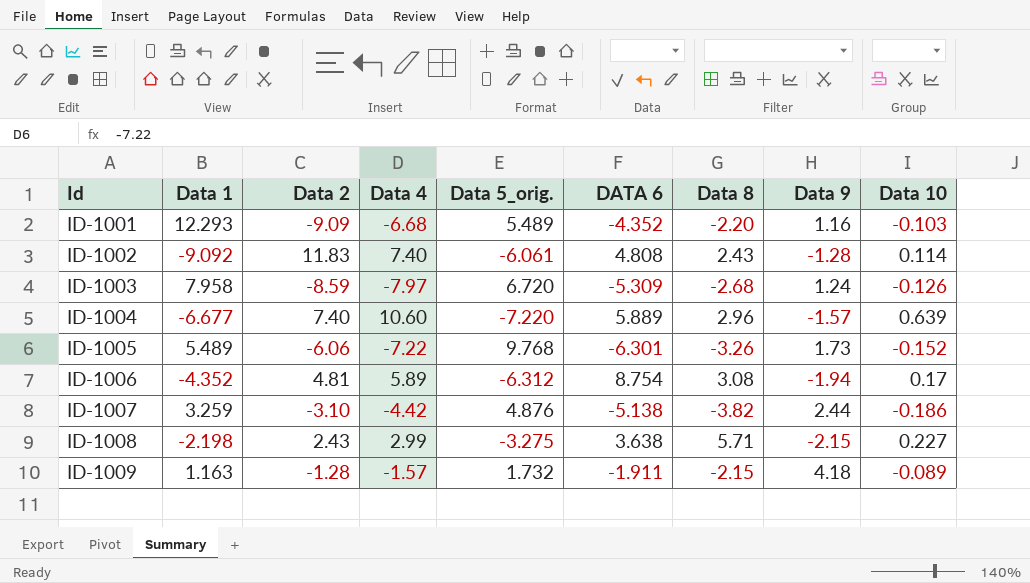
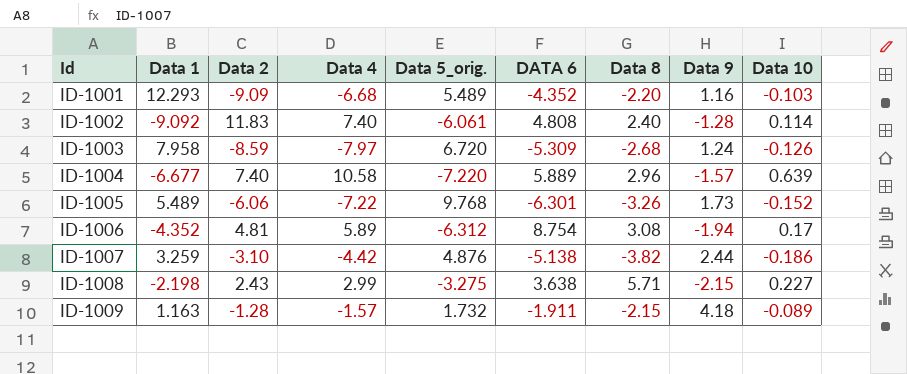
ID-1002 | Data 8: 2.43 -> 2.40
ID-1004 | Data 4: 10.60 -> 10.58

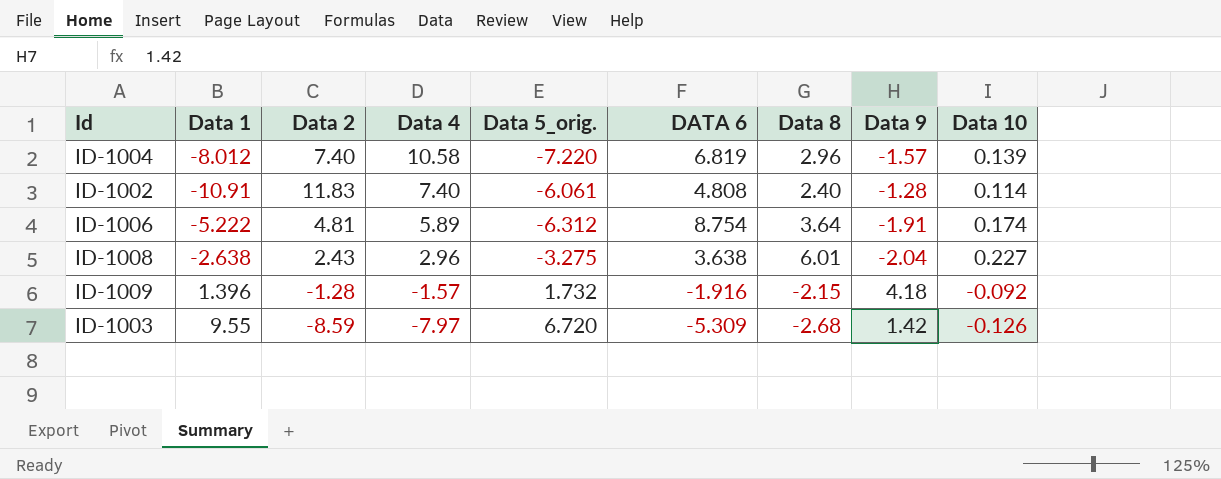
row order: Id ascending -> Data 4 descending
row ID-1001: 12.293 | -9.09 | -6.68 | 5.489 | -4.352 | -2.20 | 1.16 | -0.103 -> none
row ID-1005: 5.489 | -6.06 | -7.22 | 9.768 | -6.301 | -3.26 | 1.73 | -0.152 -> none
row ID-1007: 3.259 | -3.10 | -4.42 | 4.876 | -5.138 | -3.82 | 2.44 | -0.186 -> none
ID-1004 | Data 1: -6.677 -> -8.012
ID-1004 | DATA 6: 5.889 -> 6.819
ID-1004 | Data 10: 0.639 -> 0.139
ID-1002 | Data 1: -9.092 -> -10.91
ID-1006 | Data 1: -4.352 -> -5.222
ID-1006 | Data 8: 3.08 -> 3.64
ID-1006 | Data 9: -1.94 -> -1.91
ID-1006 | Data 10: 0.17 -> 0.174
ID-1008 | Data 1: -2.198 -> -2.638
ID-1008 | Data 4: 2.99 -> 2.96
ID-1008 | Data 8: 5.71 -> 6.01
ID-1008 | Data 9: -2.15 -> -2.04
ID-1009 | Data 1: 1.163 -> 1.396
ID-1009 | DATA 6: -1.911 -> -1.916
ID-1009 | Data 10: -0.089 -> -0.092
ID-1003 | Data 1: 7.958 -> 9.55
ID-1003 | Data 9: 1.24 -> 1.42

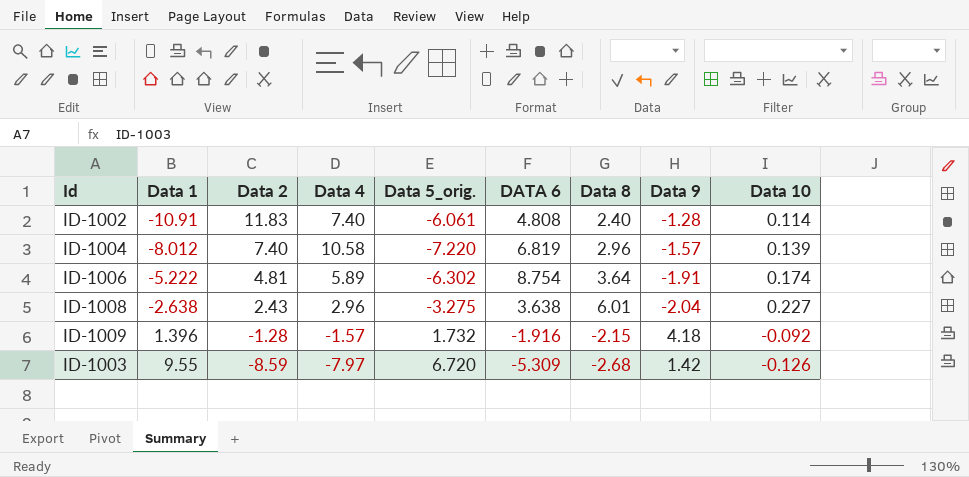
row order: Data 4 descending -> Data 1 ascending
ID-1006 | Data 5_orig.: -6.312 -> -6.302

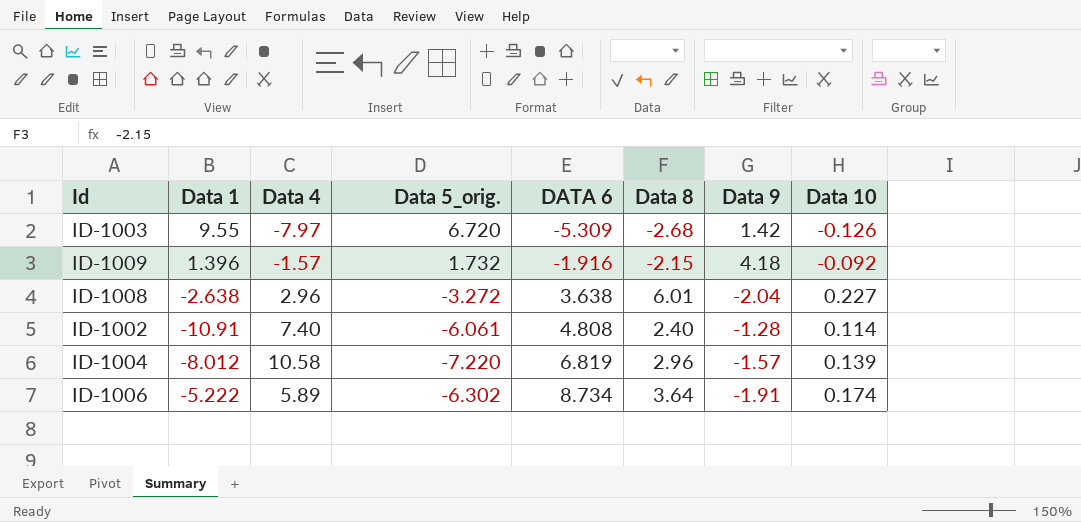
row order: Data 1 ascending -> DATA 6 ascending
column Data 2 | position: 3 -> none
ID-1008 | Data 5_orig.: -3.275 -> -3.272
ID-1006 | DATA 6: 8.754 -> 8.734

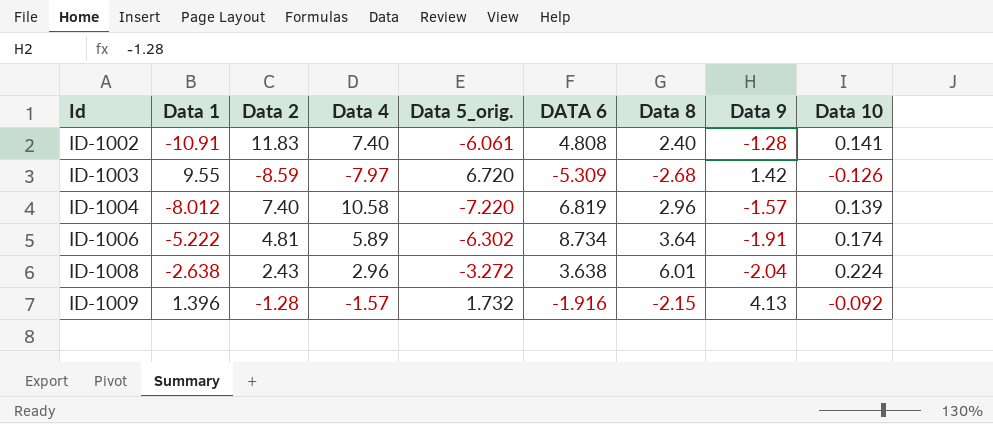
row order: DATA 6 ascending -> Id ascending
column Data 2 | position: none -> 3
ID-1002 | Data 10: 0.114 -> 0.141
ID-1008 | Data 10: 0.227 -> 0.224
ID-1009 | Data 9: 4.18 -> 4.13

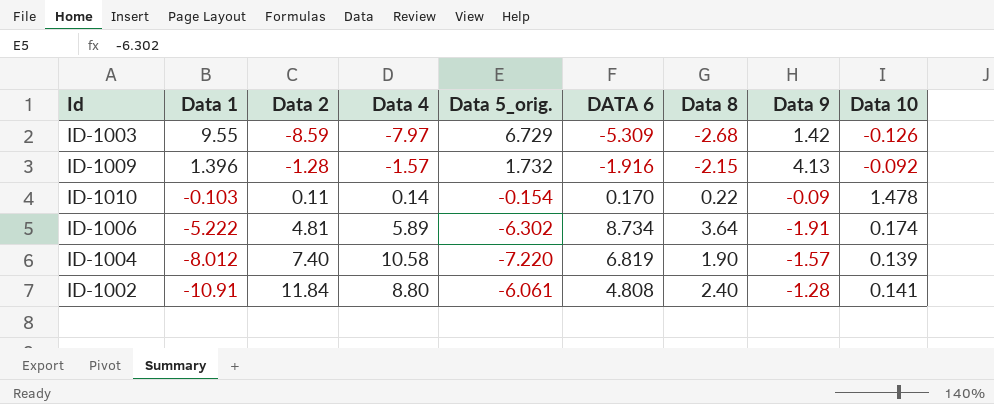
row order: Id ascending -> Data 1 descending
row ID-1008: -2.638 | 2.43 | 2.96 | -3.272 | 3.638 | 6.01 | -2.04 | 0.224 -> none
ID-1003 | Data 5_orig.: 6.720 -> 6.729
row ID-1010: none -> -0.103 | 0.11 | 0.14 | -0.154 | 0.170 | 0.22 | -0.09 | 1.478
ID-1004 | Data 8: 2.96 -> 1.90
ID-1002 | Data 2: 11.83 -> 11.84
ID-1002 | Data 4: 7.40 -> 8.80

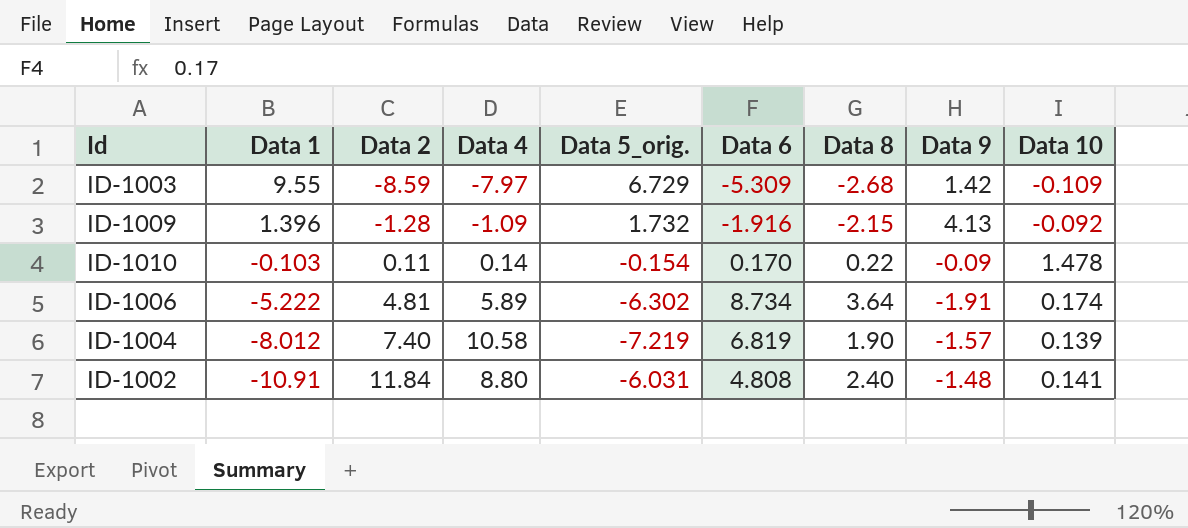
column name: DATA 6 -> Data 6
ID-1003 | Data 10: -0.126 -> -0.109
ID-1009 | Data 4: -1.57 -> -1.09
ID-1004 | Data 5_orig.: -7.220 -> -7.219
ID-1002 | Data 5_orig.: -6.061 -> -6.031
ID-1002 | Data 9: -1.28 -> -1.48

